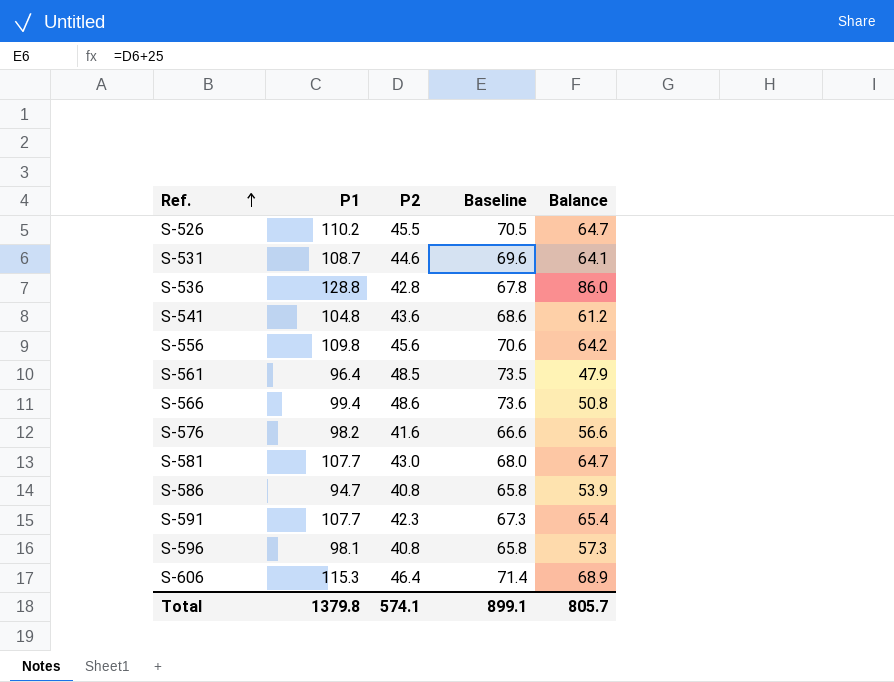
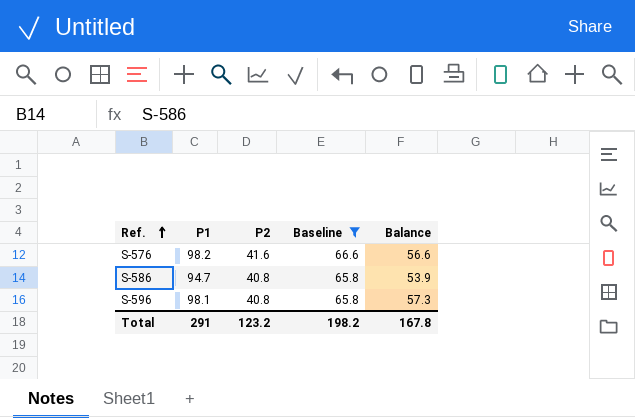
filter: none -> Baseline <= 66.6
Total | P1: 1379.8 -> 291
Total | P2: 574.1 -> 123.2
Total | Baseline: 899.1 -> 198.2
Total | Balance: 805.7 -> 167.8

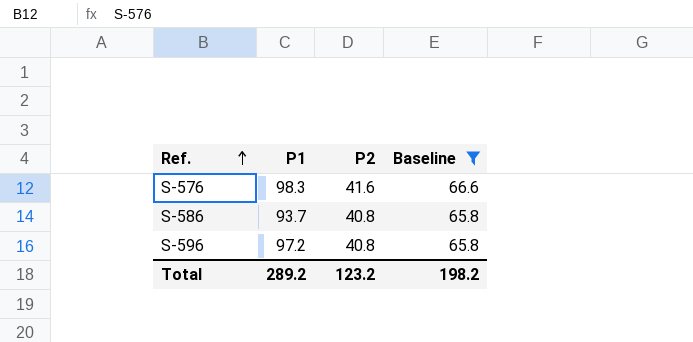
column Balance | formula: [P1] - [P2] -> none
S-576 | P1: 98.2 -> 98.3
S-586 | P1: 94.7 -> 93.7
S-596 | P1: 98.1 -> 97.2
Total | P1: 291 -> 289.2

